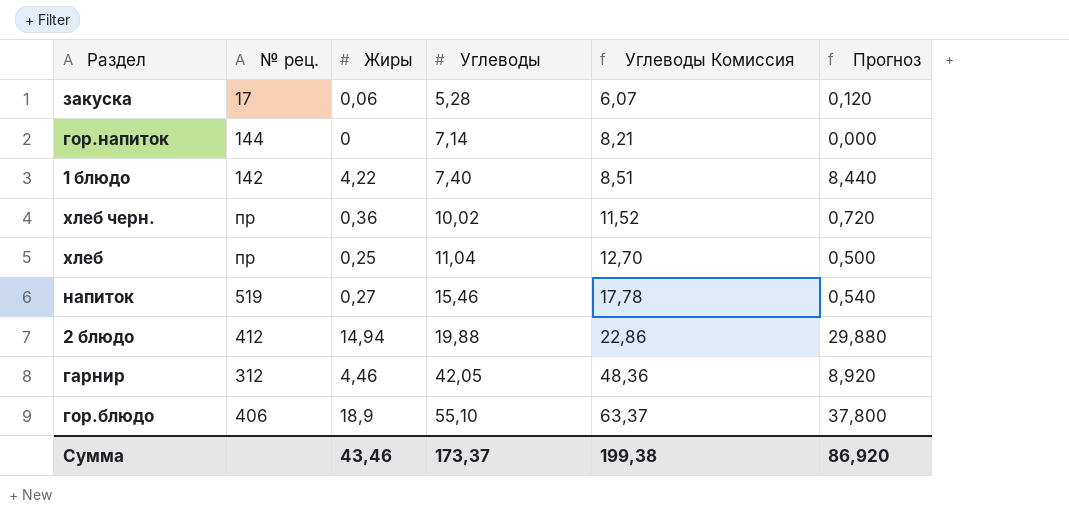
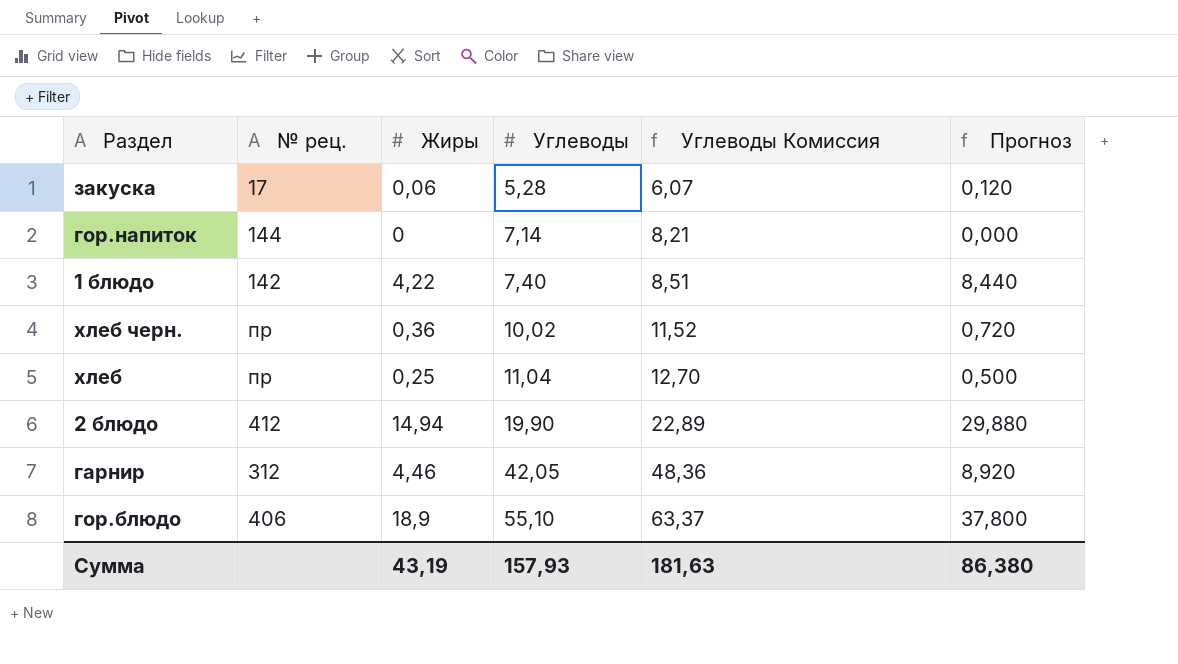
row напиток: 519 | 0,27 | 15,46 | 17,78 | 0,540 -> none
2 блюдо | Углеводы: 19,88 -> 19,90
2 блюдо | Углеводы Комиссия: 22,86 -> 22,89
Сумма | Жиры: 43,46 -> 43,19
Сумма | Углеводы: 173,37 -> 157,93
Сумма | Углеводы Комиссия: 199,38 -> 181,63
Сумма | Прогноз: 86,920 -> 86,380

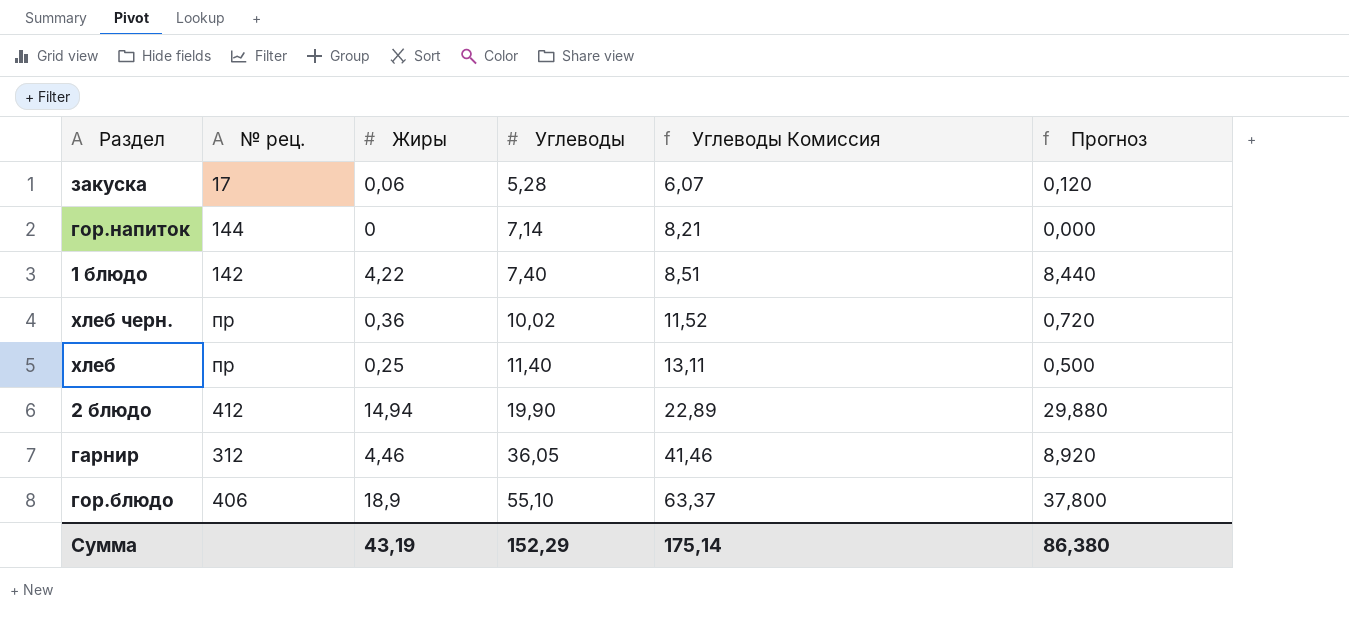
хлеб | Углеводы: 11,04 -> 11,40
хлеб | Углеводы Комиссия: 12,70 -> 13,11
гарнир | Углеводы: 42,05 -> 36,05
гарнир | Углеводы Комиссия: 48,36 -> 41,46
Сумма | Углеводы: 157,93 -> 152,29
Сумма | Углеводы Комиссия: 181,63 -> 175,14

